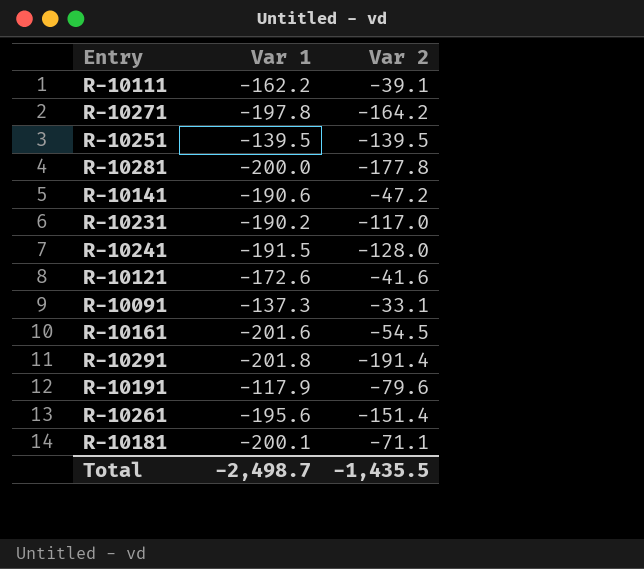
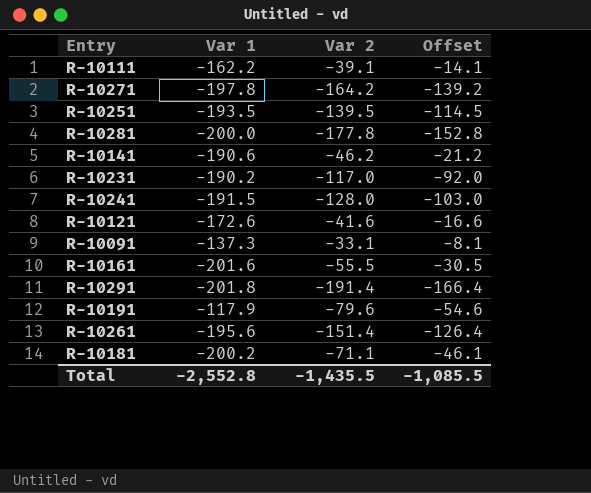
column Offset | formula: none -> [Var 2] + 25
R-10251 | Var 1: -139.5 -> -193.5
R-10141 | Var 2: -47.2 -> -46.2
R-10161 | Var 2: -54.5 -> -55.5
R-10181 | Var 1: -200.1 -> -200.2
Total | Var 1: -2,498.7 -> -2,552.8

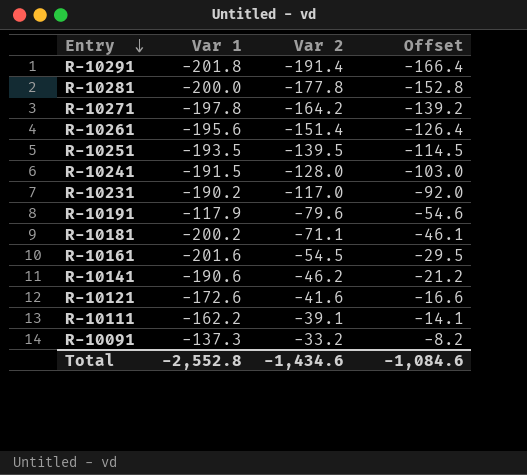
row order: none -> Entry descending
R-10161 | Var 2: -55.5 -> -54.5
R-10161 | Offset: -30.5 -> -29.5
R-10091 | Var 2: -33.1 -> -33.2
R-10091 | Offset: -8.1 -> -8.2
Total | Var 2: -1,435.5 -> -1,434.6
Total | Offset: -1,085.5 -> -1,084.6

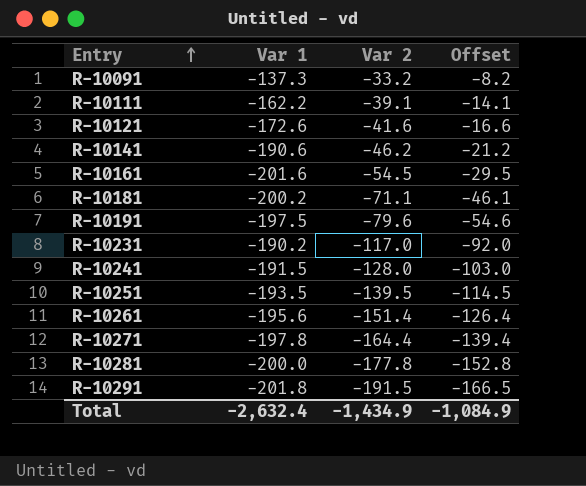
row order: Entry descending -> Entry ascending
R-10191 | Var 1: -117.9 -> -197.5
R-10271 | Var 2: -164.2 -> -164.4
R-10271 | Offset: -139.2 -> -139.4
R-10291 | Var 2: -191.4 -> -191.5
R-10291 | Offset: -166.4 -> -166.5
Total | Var 1: -2,552.8 -> -2,632.4
Total | Var 2: -1,434.6 -> -1,434.9
Total | Offset: -1,084.6 -> -1,084.9

